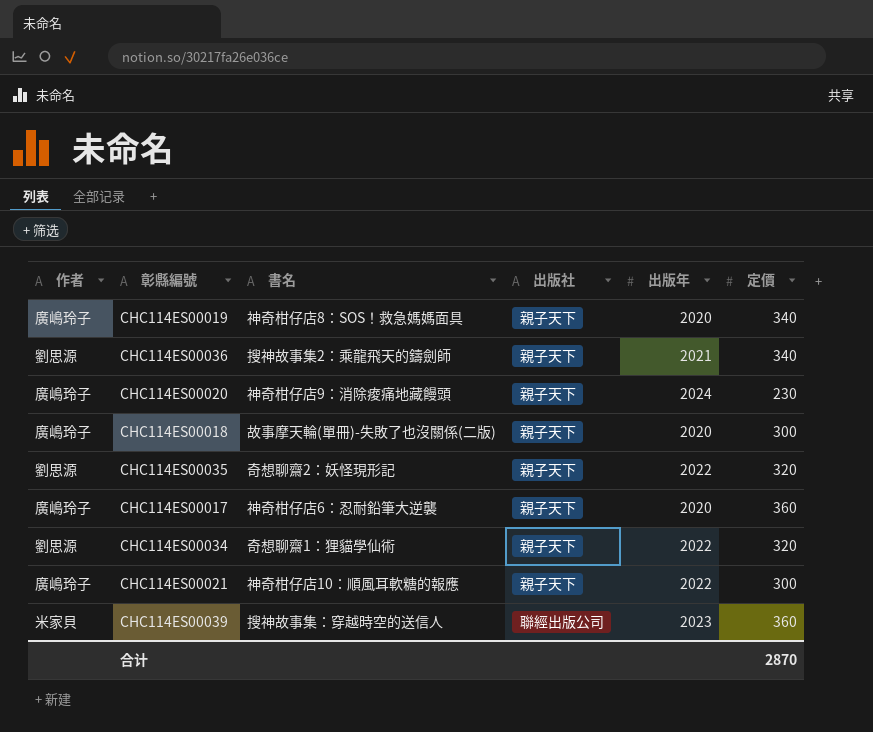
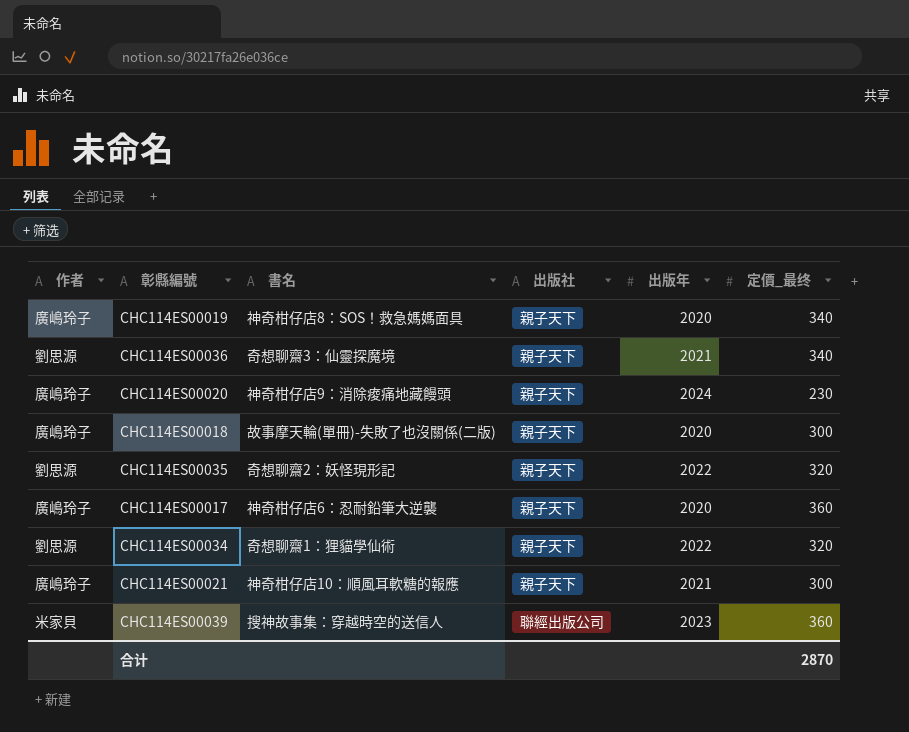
column name: 定價 -> 定價_最终
CHC114ES00036 | 書名: 搜神故事集2：乘龍飛天的鑄劍師 -> 奇想聊齋3：仙靈探魔境
CHC114ES00021 | 出版年: 2022 -> 2021

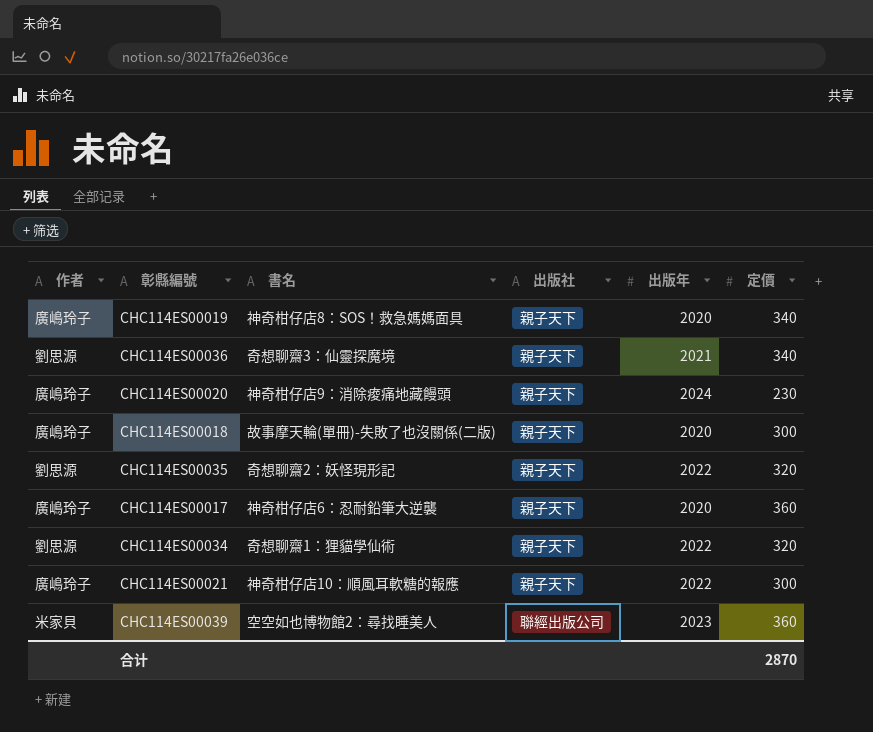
column name: 定價_最终 -> 定價
CHC114ES00021 | 出版年: 2021 -> 2022
CHC114ES00039 | 書名: 搜神故事集：穿越時空的送信人 -> 空空如也博物館2：尋找睡美人

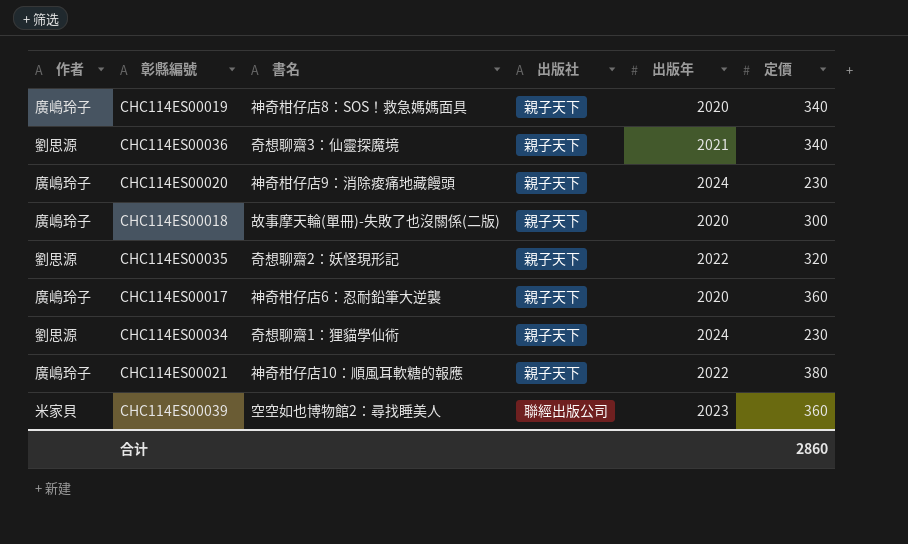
CHC114ES00034 | 出版年: 2022 -> 2024
CHC114ES00034 | 定價: 320 -> 230
CHC114ES00021 | 定價: 300 -> 380
合计 | 定價: 2870 -> 2860

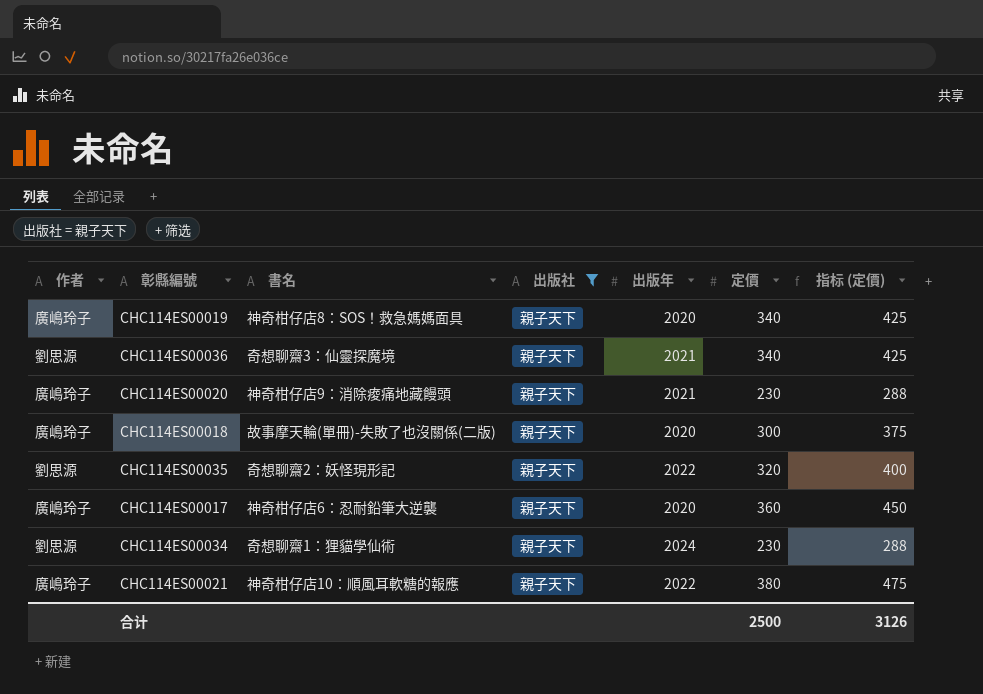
filter: none -> 出版社 = 親子天下
column 指标 (定價) | formula: none -> [定價] * 1.25
CHC114ES00020 | 出版年: 2024 -> 2021
合计 | 定價: 2860 -> 2500

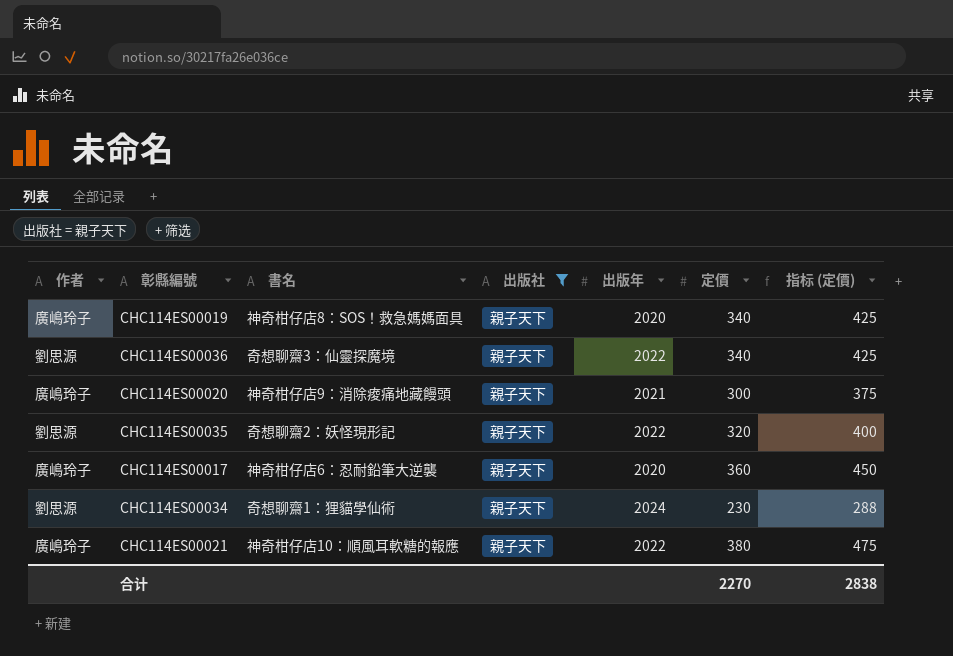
row CHC114ES00018: 廣嶋玲子 | 故事摩天輪(單冊)-失敗了也沒關係(二版) | 親子天下 | 2020 | 300 | 375 -> none
CHC114ES00036 | 出版年: 2021 -> 2022
CHC114ES00020 | 定價: 230 -> 300
CHC114ES00020 | 指标 (定價): 288 -> 375
合计 | 定價: 2500 -> 2270
合计 | 指标 (定價): 3126 -> 2838

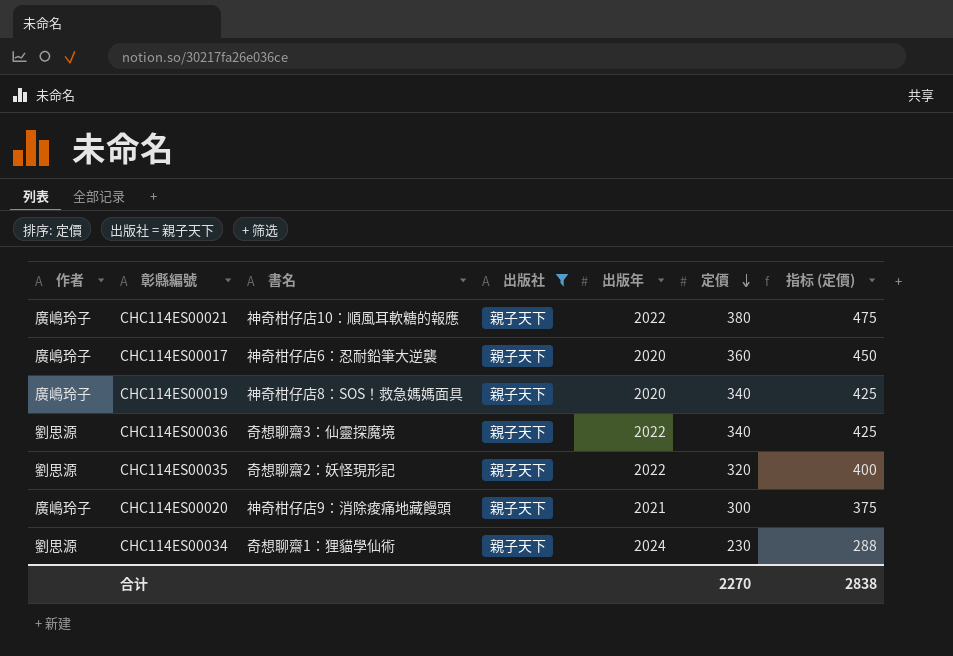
row order: none -> 定價 descending

